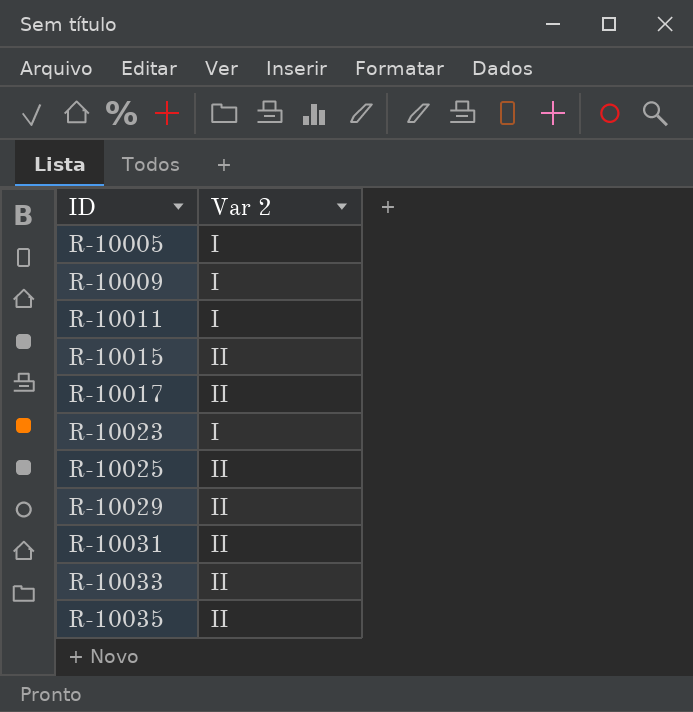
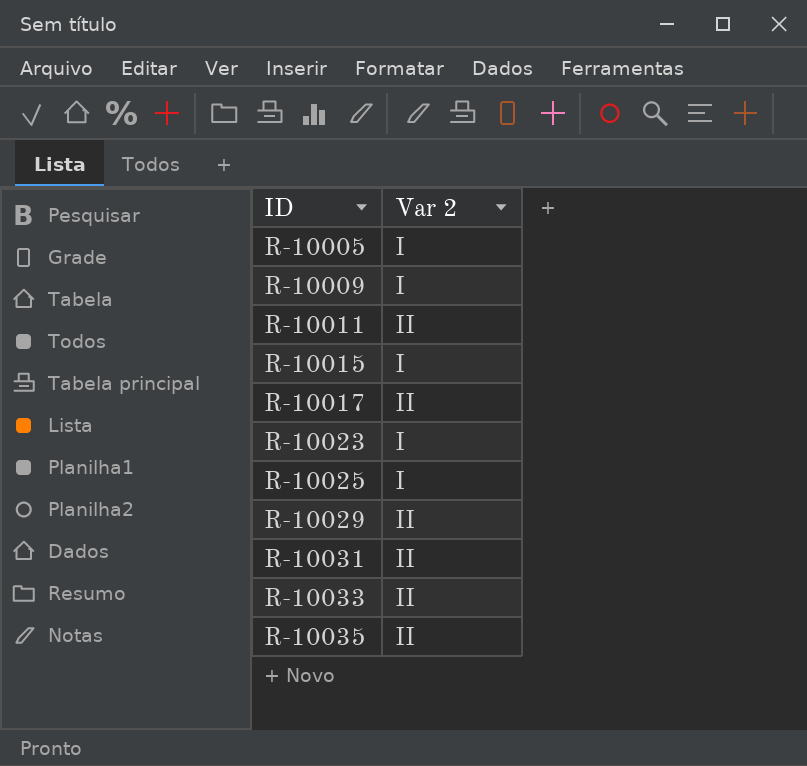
R-10011 | Var 2: I -> II
R-10015 | Var 2: II -> I
R-10025 | Var 2: II -> I

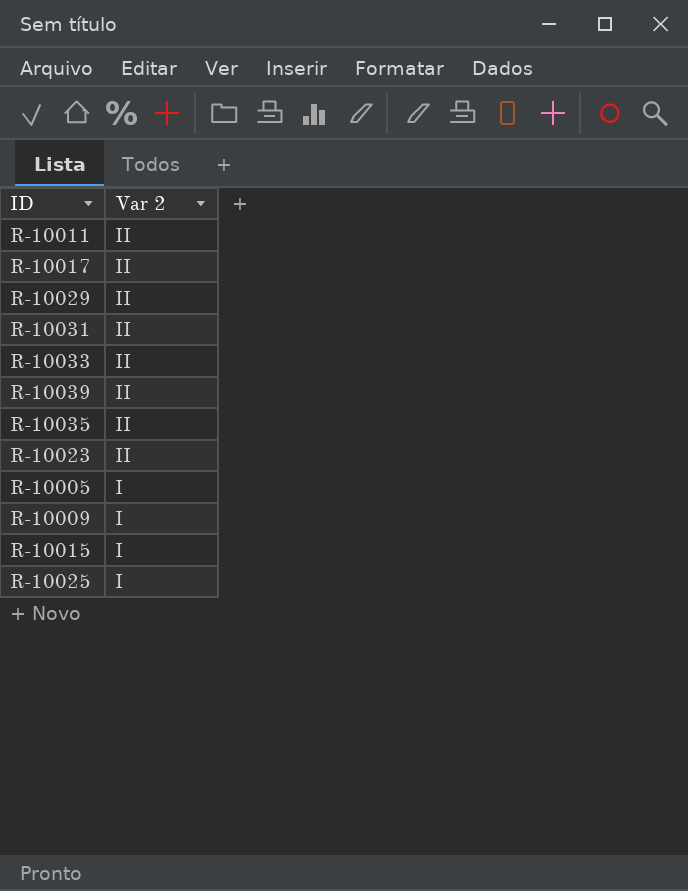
row order: ID ascending -> Var 2 descending
row R-10039: none -> II
R-10023 | Var 2: I -> II

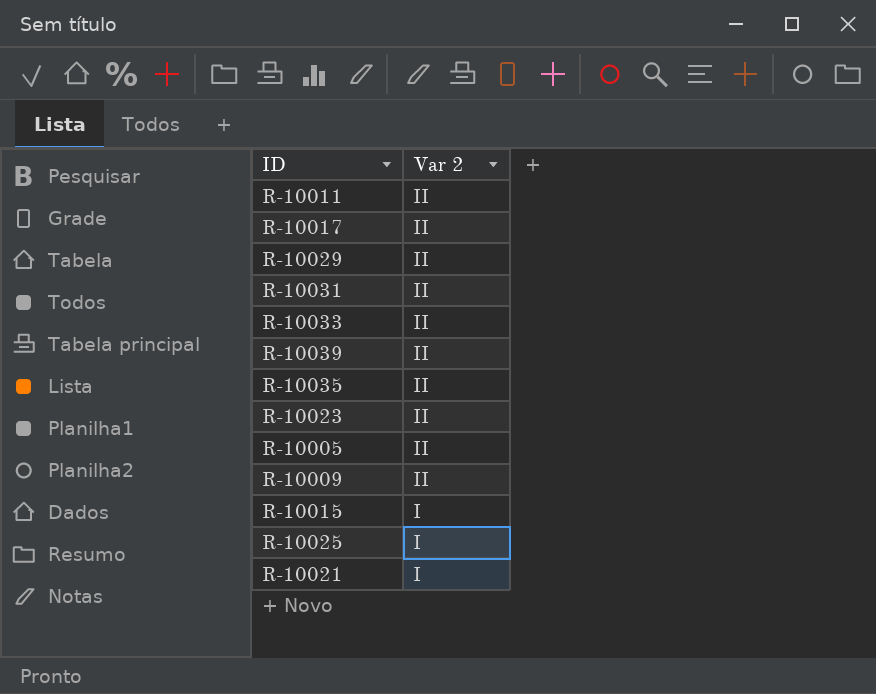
R-10005 | Var 2: I -> II
R-10009 | Var 2: I -> II
row R-10021: none -> I

